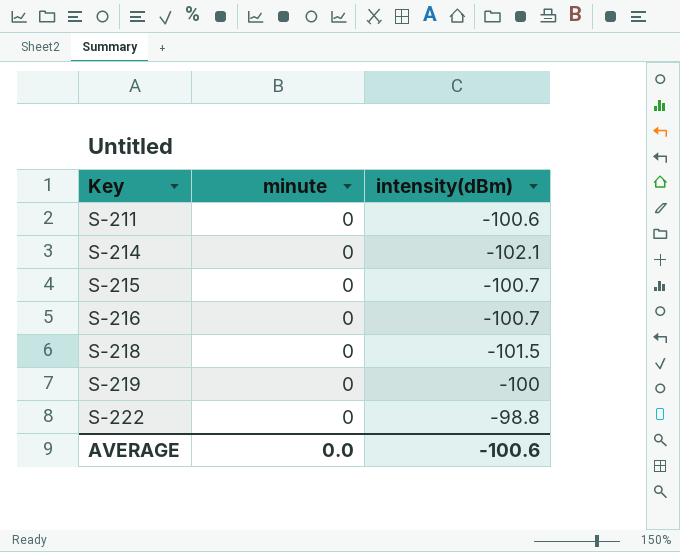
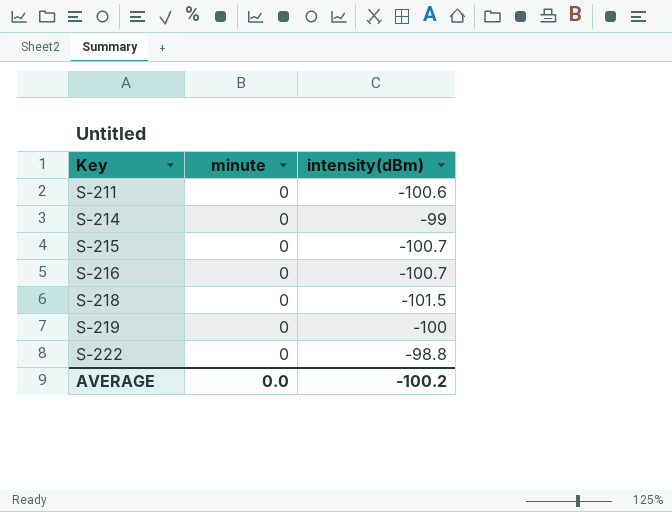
S-214 | intensity(dBm): -102.1 -> -99
AVERAGE | intensity(dBm): -100.6 -> -100.2

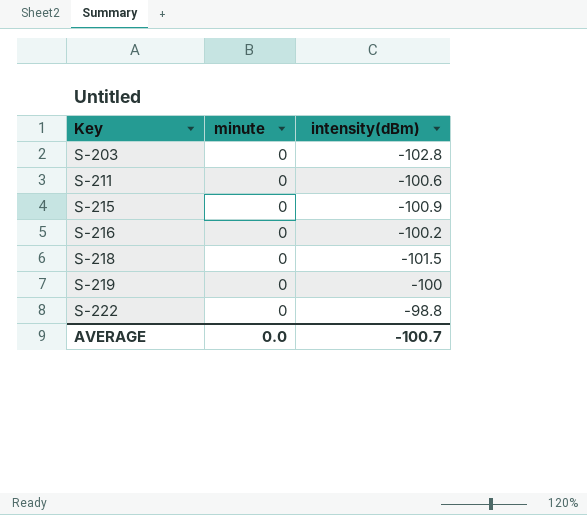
row S-214: 0 | -99 -> none
row S-203: none -> 0 | -102.8
S-215 | intensity(dBm): -100.7 -> -100.9
S-216 | intensity(dBm): -100.7 -> -100.2
AVERAGE | intensity(dBm): -100.2 -> -100.7

